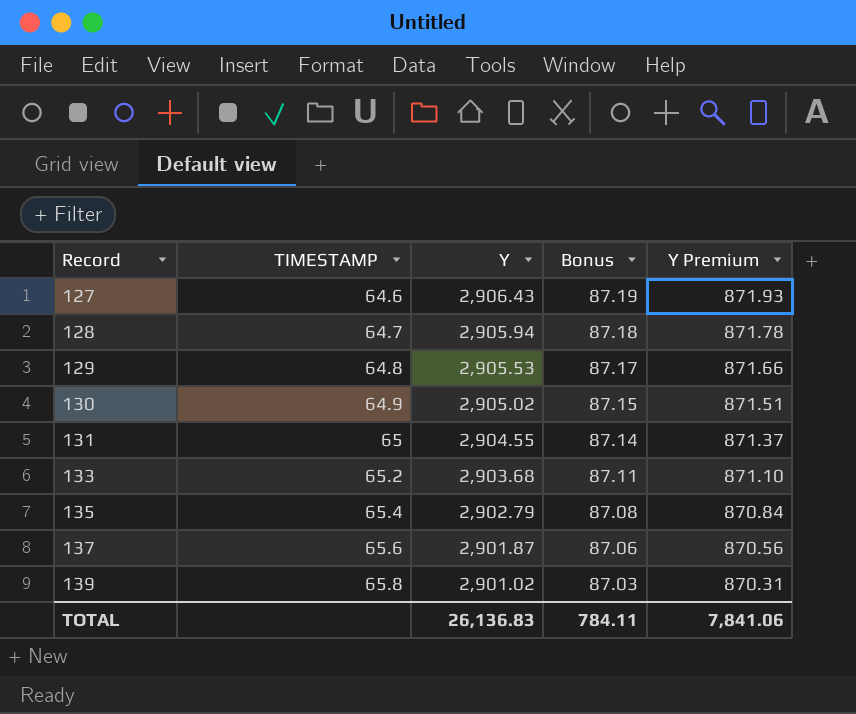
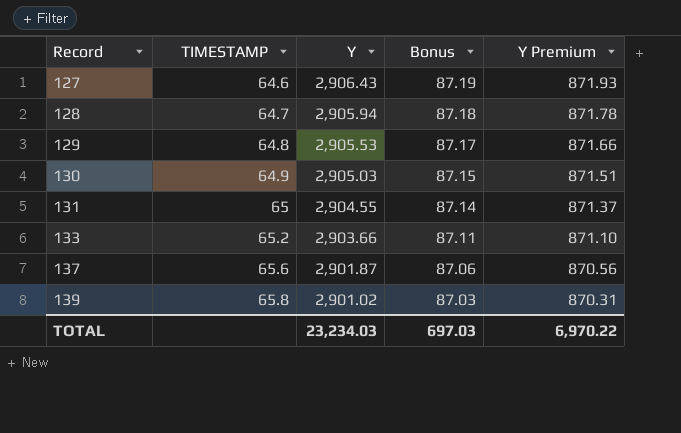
row 135: 65.4 | 2,902.79 | 87.08 | 870.84 -> none
130 | Y: 2,905.02 -> 2,905.03
133 | Y: 2,903.68 -> 2,903.66
TOTAL | Y: 26,136.83 -> 23,234.03
TOTAL | Bonus: 784.11 -> 697.03
TOTAL | Y Premium: 7,841.06 -> 6,970.22

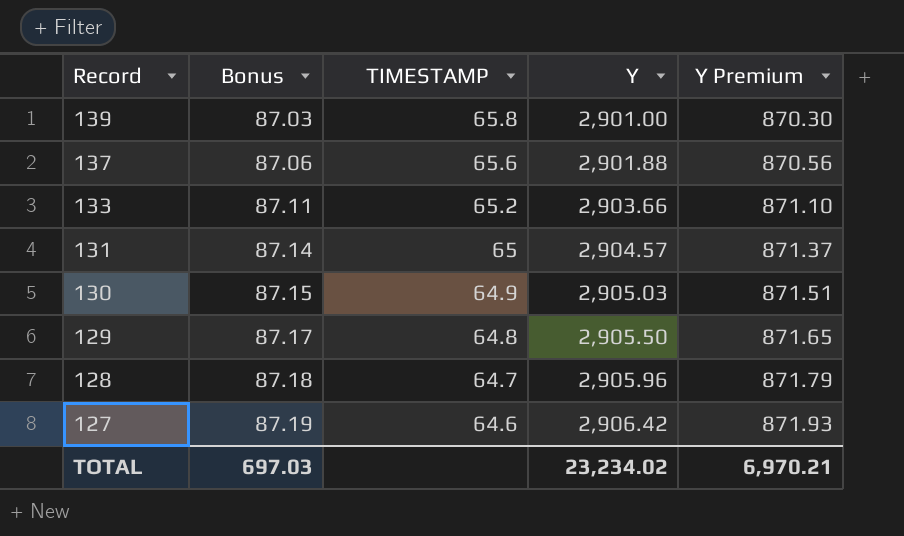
row order: Record ascending -> Record descending
column Bonus | position: 4 -> 2
139 | Y: 2,901.02 -> 2,901.00
139 | Y Premium: 870.31 -> 870.30
137 | Y: 2,901.87 -> 2,901.88
131 | Y: 2,904.55 -> 2,904.57
129 | Y: 2,905.53 -> 2,905.50
129 | Y Premium: 871.66 -> 871.65
128 | Y: 2,905.94 -> 2,905.96
128 | Y Premium: 871.78 -> 871.79
127 | Y: 2,906.43 -> 2,906.42
TOTAL | Y: 23,234.03 -> 23,234.02
TOTAL | Y Premium: 6,970.22 -> 6,970.21

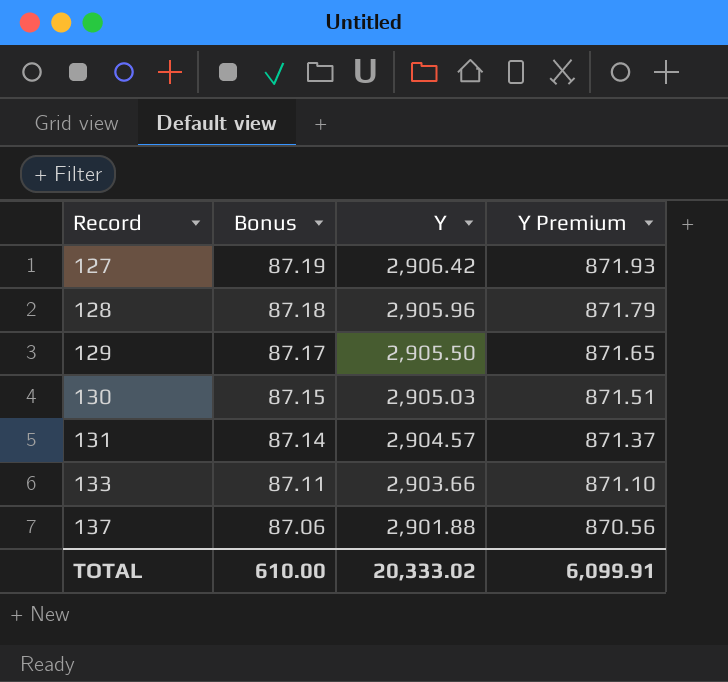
row order: Record descending -> Record ascending
column TIMESTAMP | position: 3 -> none
row 139: 87.03 | 65.8 | 2,901.00 | 870.30 -> none
TOTAL | Bonus: 697.03 -> 610.00
TOTAL | Y: 23,234.02 -> 20,333.02
TOTAL | Y Premium: 6,970.21 -> 6,099.91

